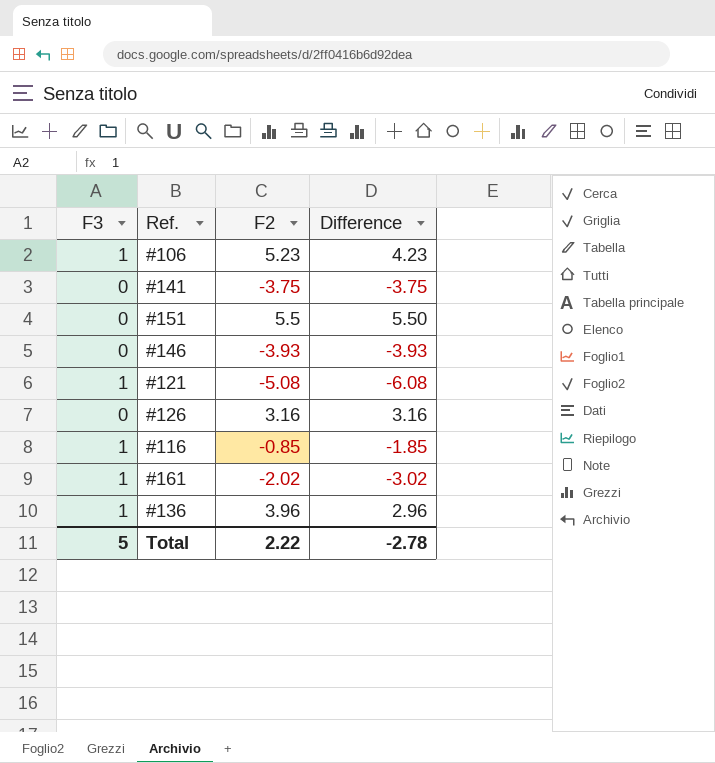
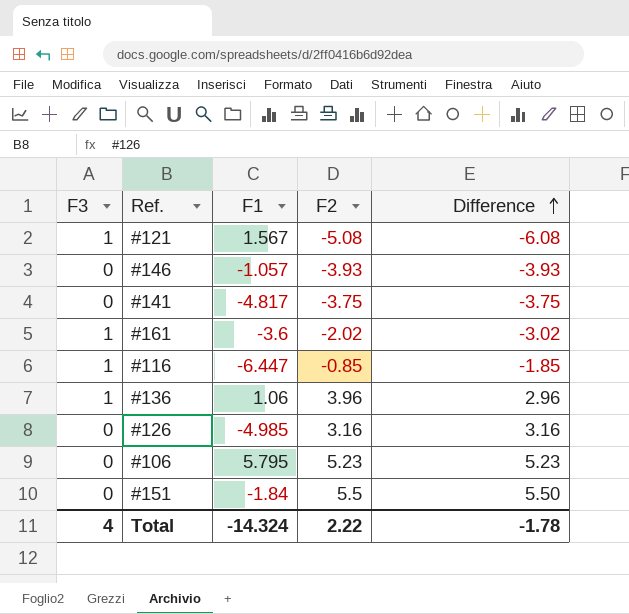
row order: none -> Difference ascending
column F1 | position: none -> 3
#106 | F3: 1 -> 0
#106 | Difference: 4.23 -> 5.23
Total | F3: 5 -> 4
Total | Difference: -2.78 -> -1.78

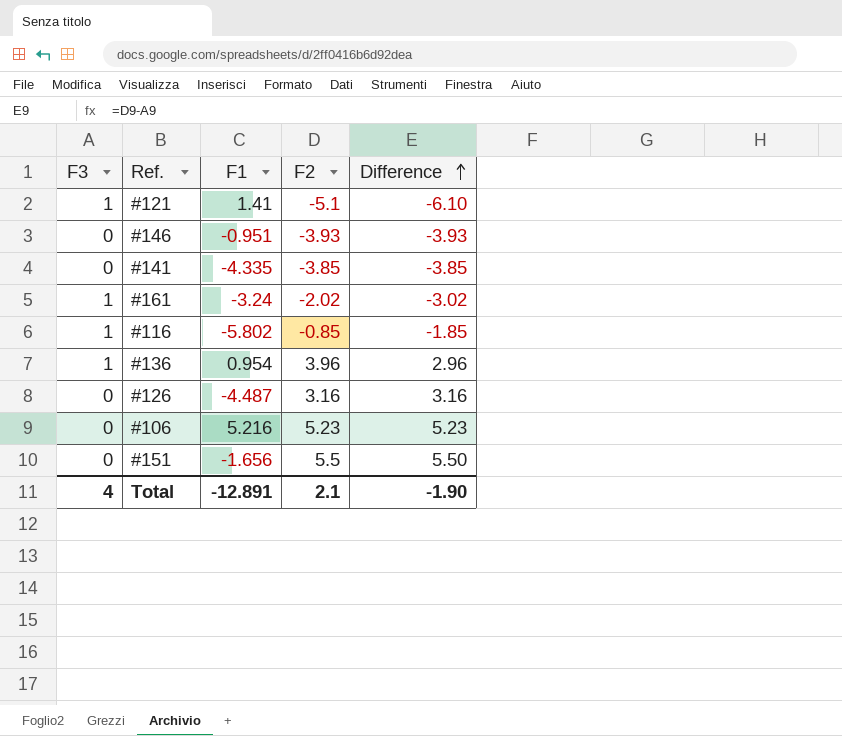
#121 | F1: 1.567 -> 1.41
#121 | F2: -5.08 -> -5.1
#121 | Difference: -6.08 -> -6.10
#146 | F1: -1.057 -> -0.951
#141 | F1: -4.817 -> -4.335
#141 | F2: -3.75 -> -3.85
#141 | Difference: -3.75 -> -3.85
#161 | F1: -3.6 -> -3.24
#116 | F1: -6.447 -> -5.802
#136 | F1: 1.06 -> 0.954
#126 | F1: -4.985 -> -4.487
#106 | F1: 5.795 -> 5.216
#151 | F1: -1.84 -> -1.656
Total | F1: -14.324 -> -12.891
Total | F2: 2.22 -> 2.1
Total | Difference: -1.78 -> -1.90

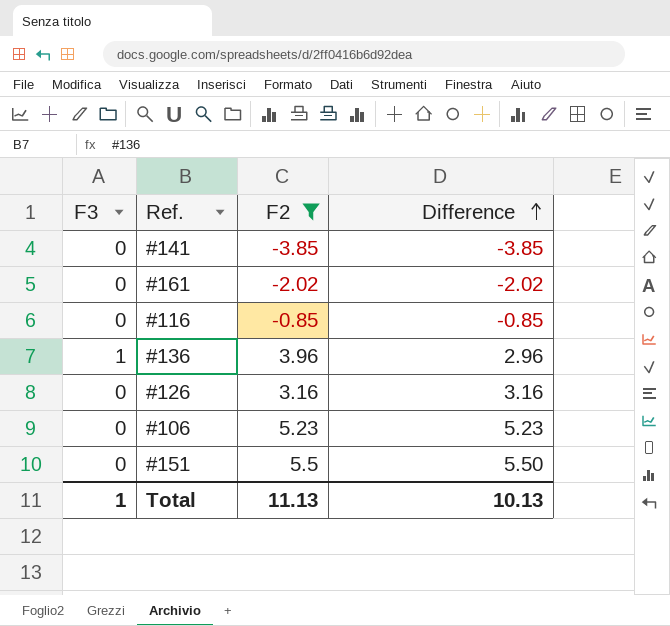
filter: none -> F2 >= -3.85
column F1 | position: 3 -> none
#161 | F3: 1 -> 0
#161 | Difference: -3.02 -> -2.02
#116 | F3: 1 -> 0
#116 | Difference: -1.85 -> -0.85
Total | F3: 4 -> 1
Total | F2: 2.1 -> 11.13
Total | Difference: -1.90 -> 10.13

